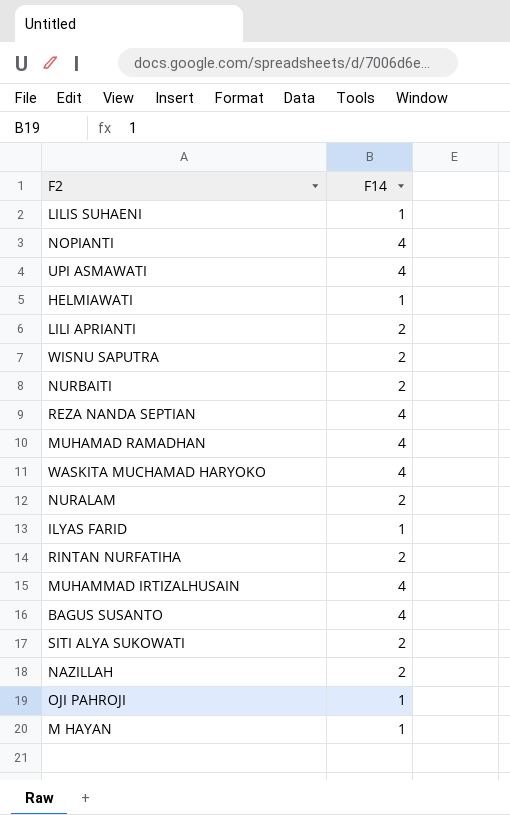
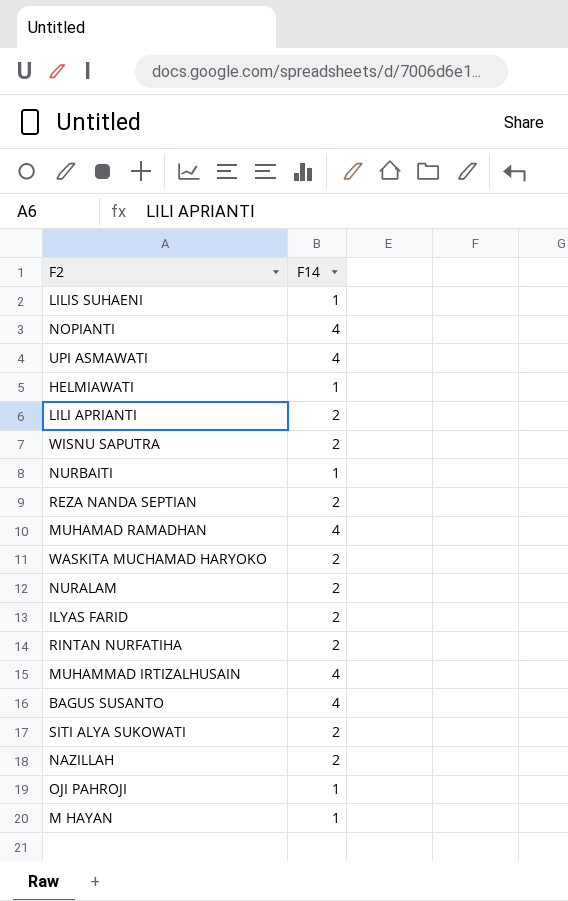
NURBAITI | F14: 2 -> 1
REZA NANDA SEPTIAN | F14: 4 -> 2
WASKITA MUCHAMAD HARYOKO | F14: 4 -> 2
ILYAS FARID | F14: 1 -> 2

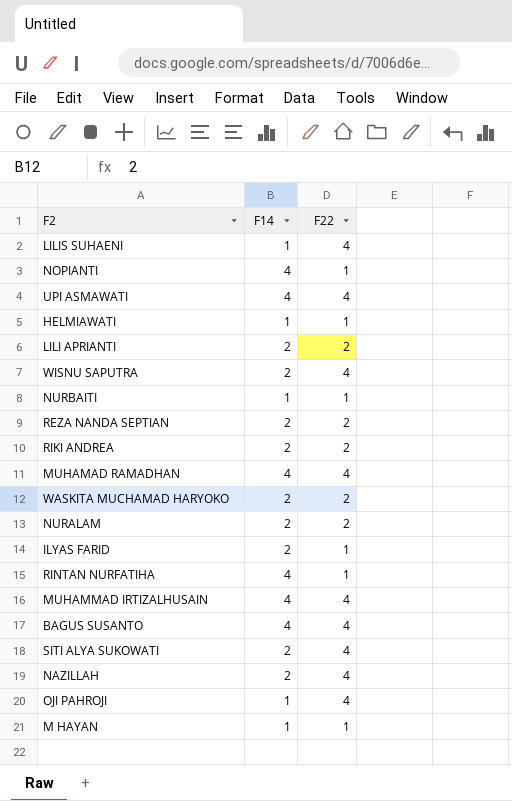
column F22 | position: none -> 3
row RIKI ANDREA: none -> 2 | 2
RINTAN NURFATIHA | F14: 2 -> 4

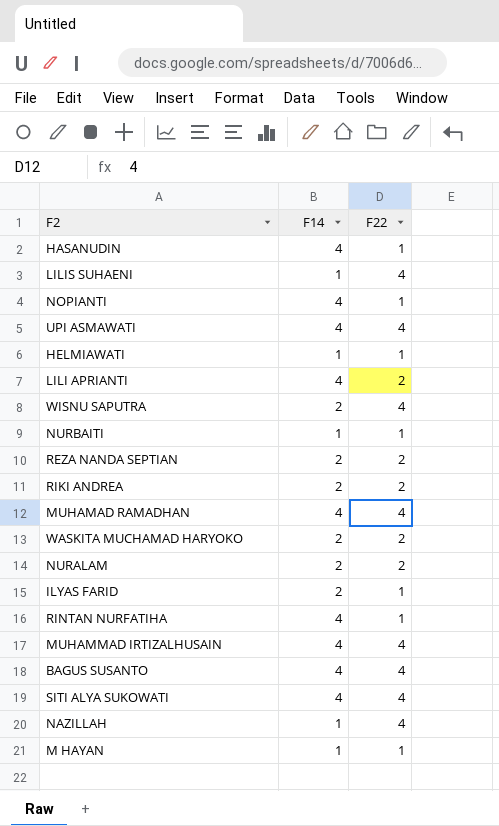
row OJI PAHROJI: 1 | 4 -> none
row HASANUDIN: none -> 4 | 1
LILI APRIANTI | F14: 2 -> 4
SITI ALYA SUKOWATI | F14: 2 -> 4
NAZILLAH | F14: 2 -> 1

